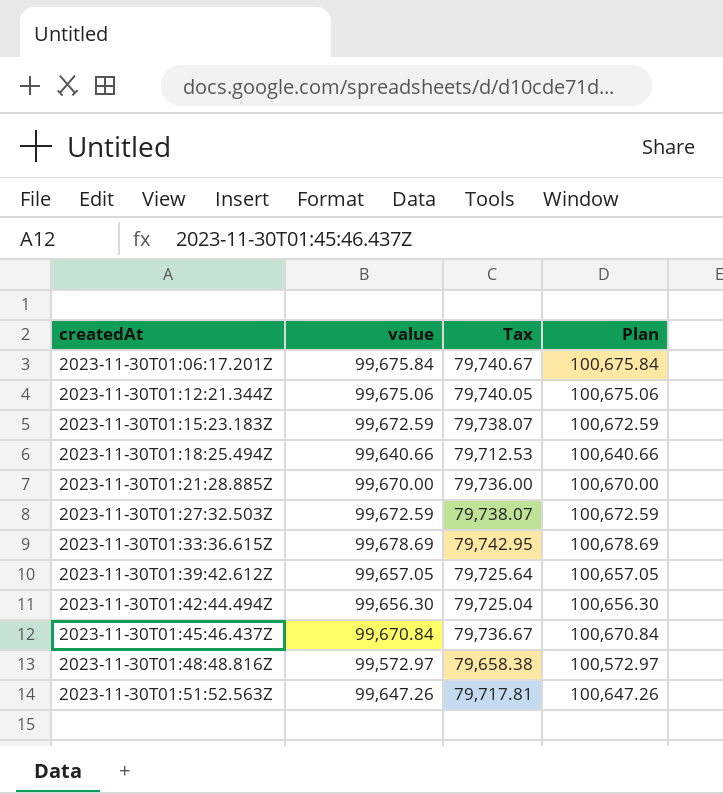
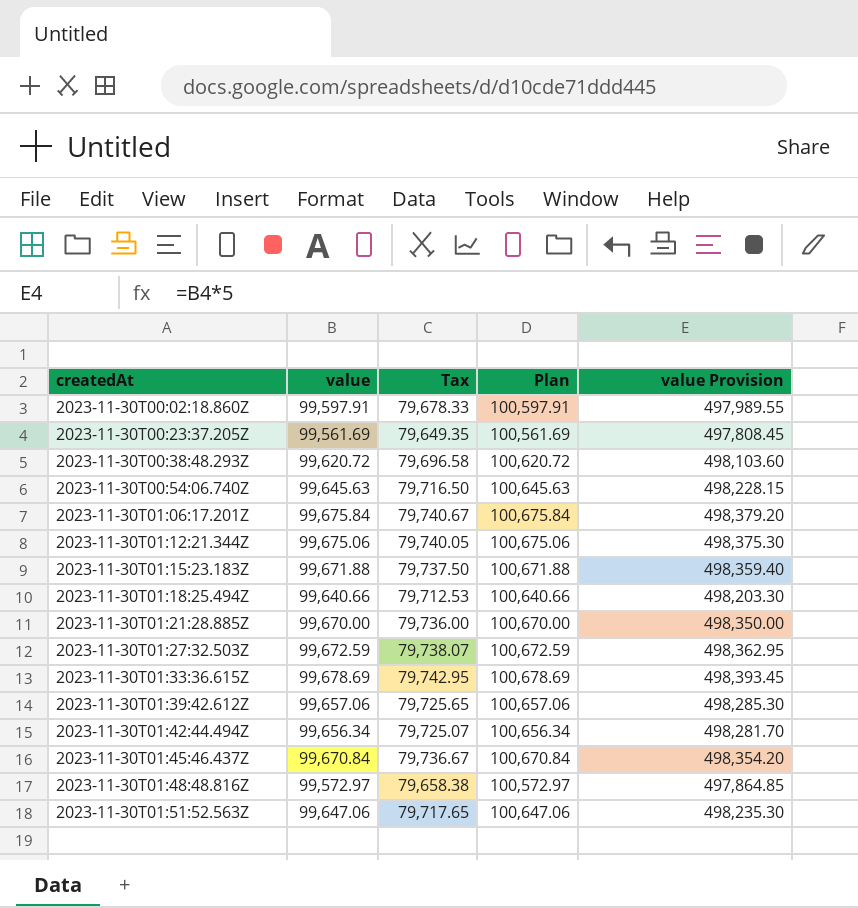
column value Provision | formula: none -> [value] * 5
row 2023-11-30T00:02:18.860Z: none -> 99,597.91 | 79,678.33 | 100,597.91 | 497,989.55
row 2023-11-30T00:23:37.205Z: none -> 99,561.69 | 79,649.35 | 100,561.69 | 497,808.45
row 2023-11-30T00:38:48.293Z: none -> 99,620.72 | 79,696.58 | 100,620.72 | 498,103.60
row 2023-11-30T00:54:06.740Z: none -> 99,645.63 | 79,716.50 | 100,645.63 | 498,228.15
2023-11-30T01:15:23.183Z | value: 99,672.59 -> 99,671.88
2023-11-30T01:15:23.183Z | Tax: 79,738.07 -> 79,737.50
2023-11-30T01:15:23.183Z | Plan: 100,672.59 -> 100,671.88
2023-11-30T01:39:42.612Z | value: 99,657.05 -> 99,657.06
2023-11-30T01:39:42.612Z | Tax: 79,725.64 -> 79,725.65
2023-11-30T01:39:42.612Z | Plan: 100,657.05 -> 100,657.06
2023-11-30T01:42:44.494Z | value: 99,656.30 -> 99,656.34
2023-11-30T01:42:44.494Z | Tax: 79,725.04 -> 79,725.07
2023-11-30T01:42:44.494Z | Plan: 100,656.30 -> 100,656.34
2023-11-30T01:51:52.563Z | value: 99,647.26 -> 99,647.06
2023-11-30T01:51:52.563Z | Tax: 79,717.81 -> 79,717.65
2023-11-30T01:51:52.563Z | Plan: 100,647.26 -> 100,647.06

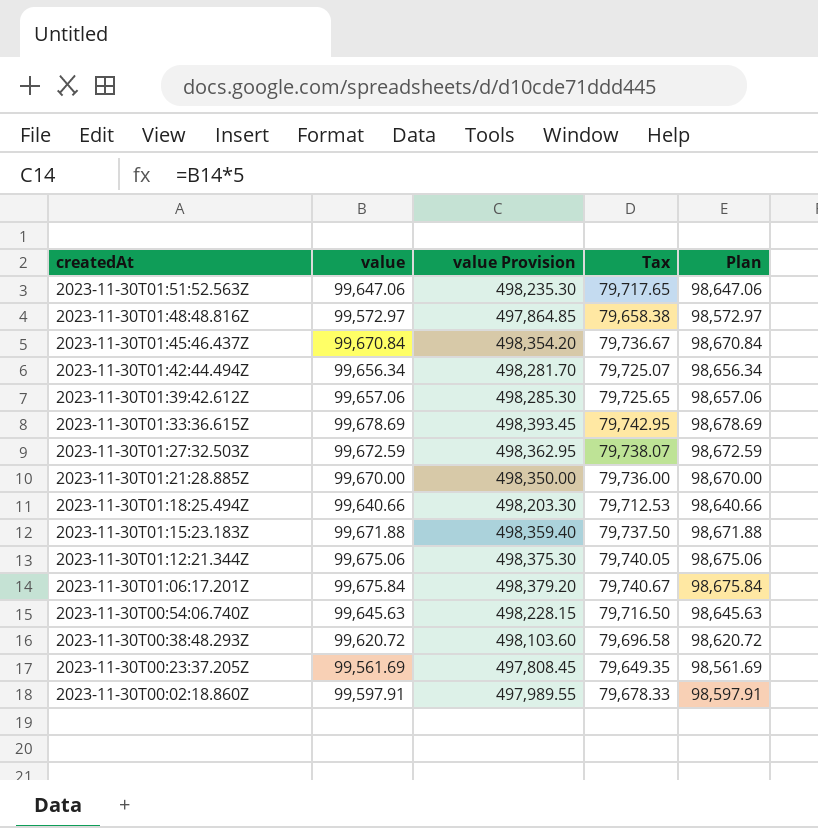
row order: createdAt ascending -> createdAt descending
column value Provision | position: 5 -> 3
column Plan | formula: [value] + 1000 -> [value] - 1000

